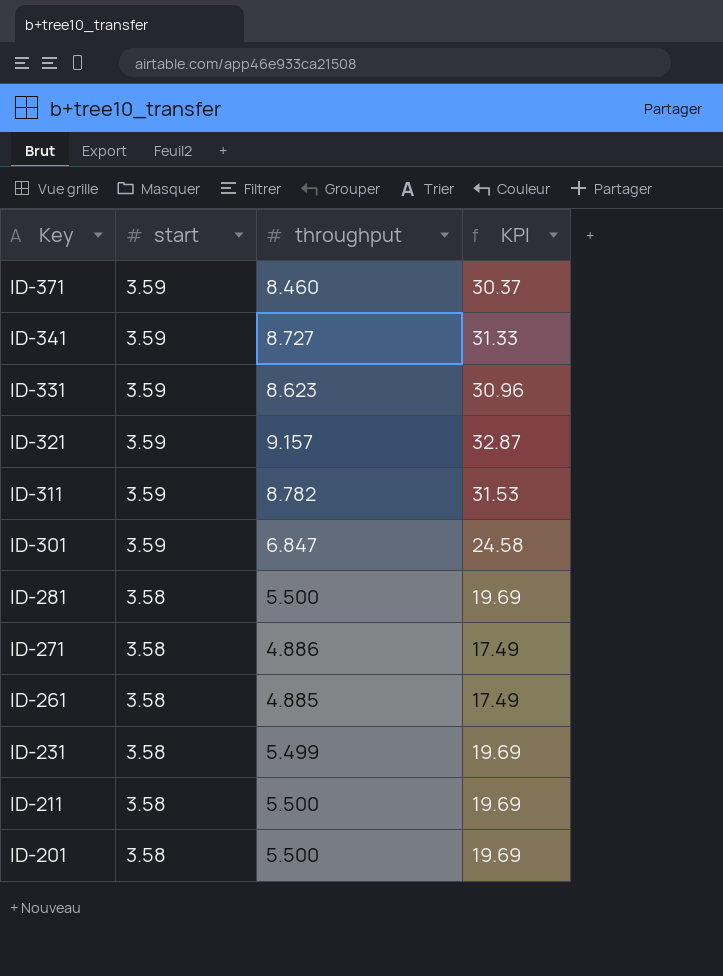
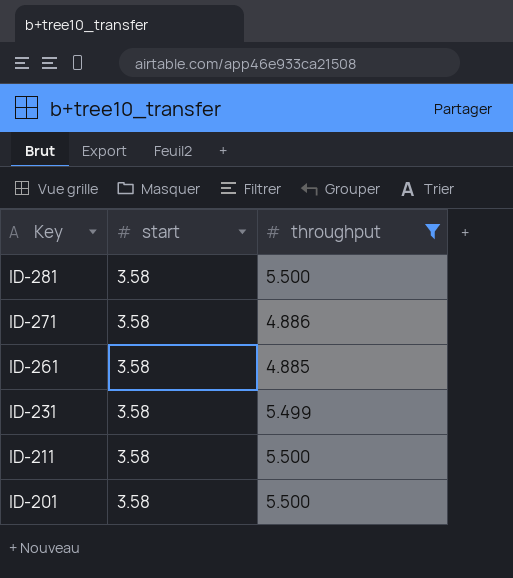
filter: none -> throughput <= 5.500
column KPI | formula: [start] * [throughput] -> none

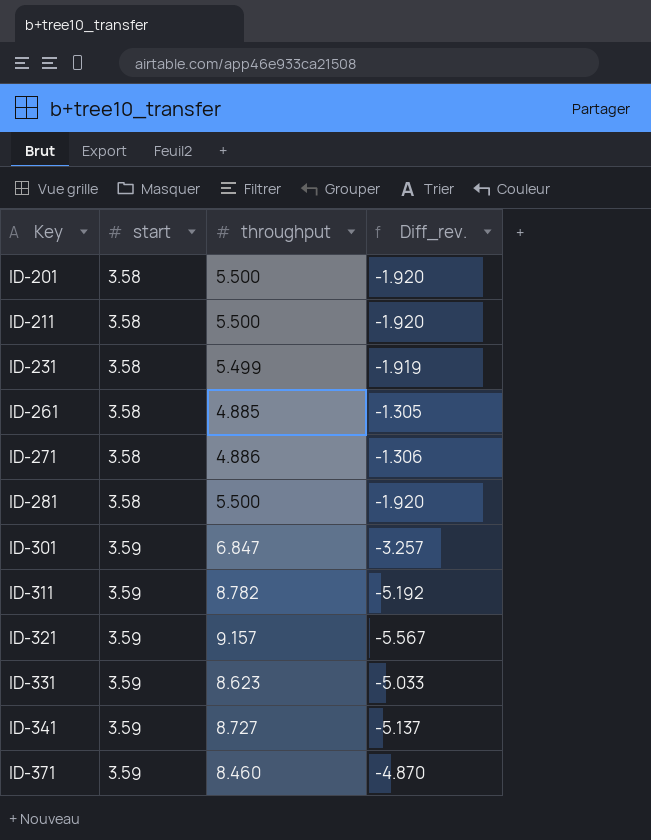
filter: throughput <= 5.500 -> none
row order: Key descending -> Key ascending
column Diff_rev. | formula: none -> [start] - [throughput]

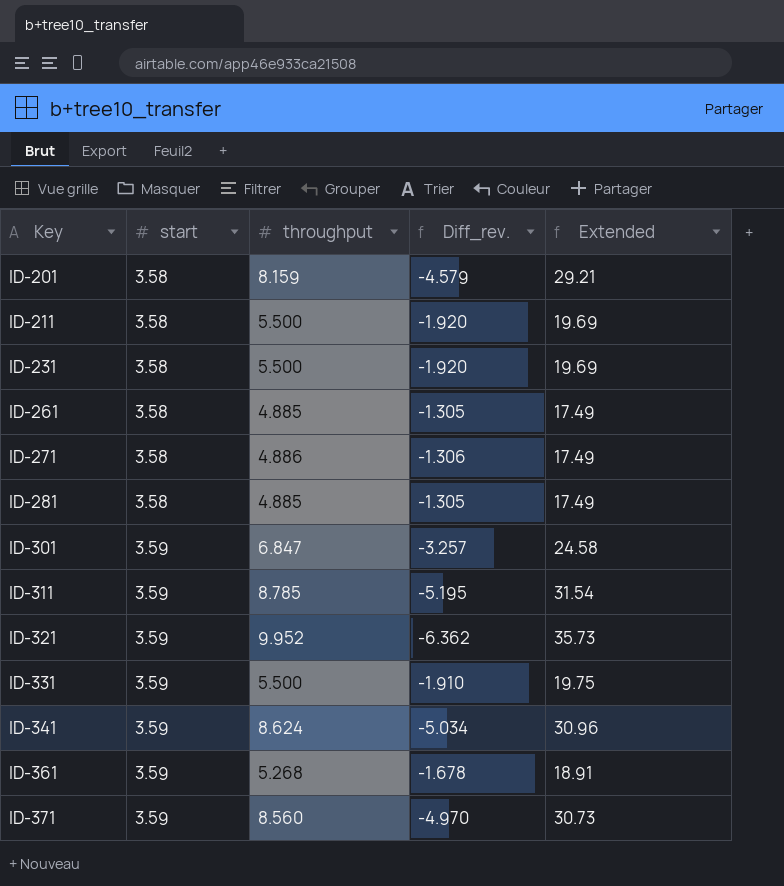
column Extended | formula: none -> [start] * [throughput]
ID-201 | throughput: 5.500 -> 8.159
ID-201 | Diff_rev.: -1.920 -> -4.579
ID-231 | throughput: 5.499 -> 5.500
ID-231 | Diff_rev.: -1.919 -> -1.920
ID-281 | throughput: 5.500 -> 4.885
ID-281 | Diff_rev.: -1.920 -> -1.305
ID-311 | throughput: 8.782 -> 8.785
ID-311 | Diff_rev.: -5.192 -> -5.195
ID-321 | throughput: 9.157 -> 9.952
ID-321 | Diff_rev.: -5.567 -> -6.362
ID-331 | throughput: 8.623 -> 5.500
ID-331 | Diff_rev.: -5.033 -> -1.910
ID-341 | throughput: 8.727 -> 8.624
ID-341 | Diff_rev.: -5.137 -> -5.034
row ID-361: none -> 3.59 | 5.268 | -1.678 | 18.91
ID-371 | throughput: 8.460 -> 8.560
ID-371 | Diff_rev.: -4.870 -> -4.970

